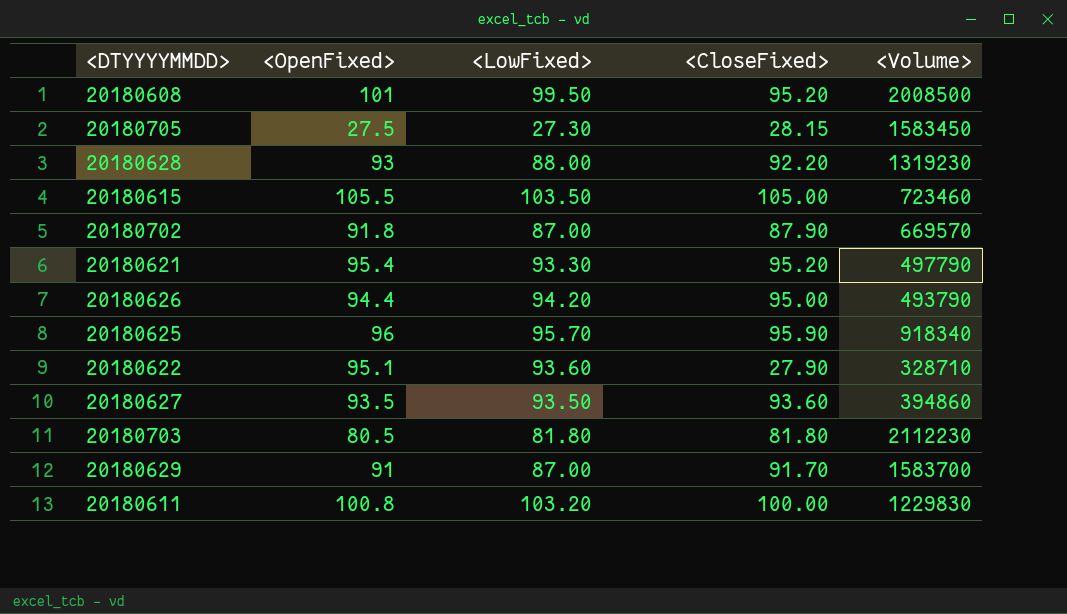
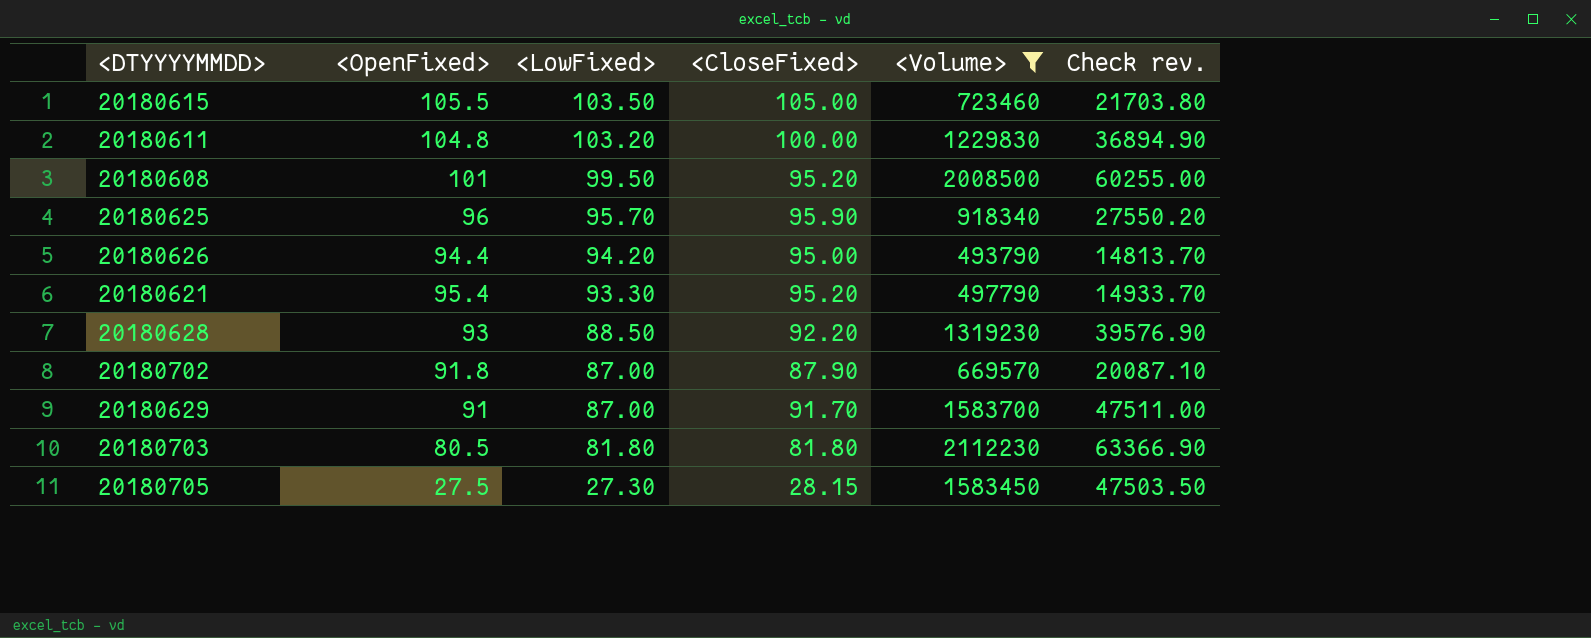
filter: none -> <Volume> >= 493790
row order: none -> <LowFixed> descending
column Check rev. | formula: none -> [<Volume>] * 0.03
20180611 | <OpenFixed>: 100.8 -> 104.8
20180628 | <LowFixed>: 88.00 -> 88.50

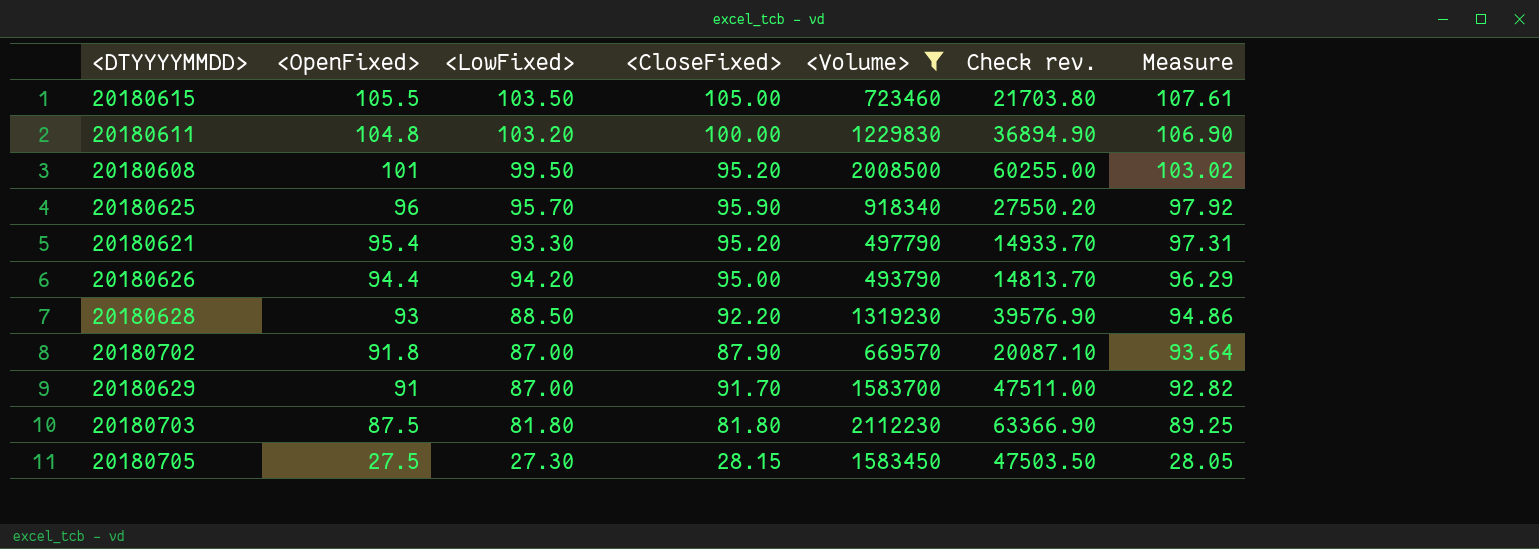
row order: <LowFixed> descending -> <OpenFixed> descending
column Measure | formula: none -> [<OpenFixed>] * 1.02
20180703 | <OpenFixed>: 80.5 -> 87.5

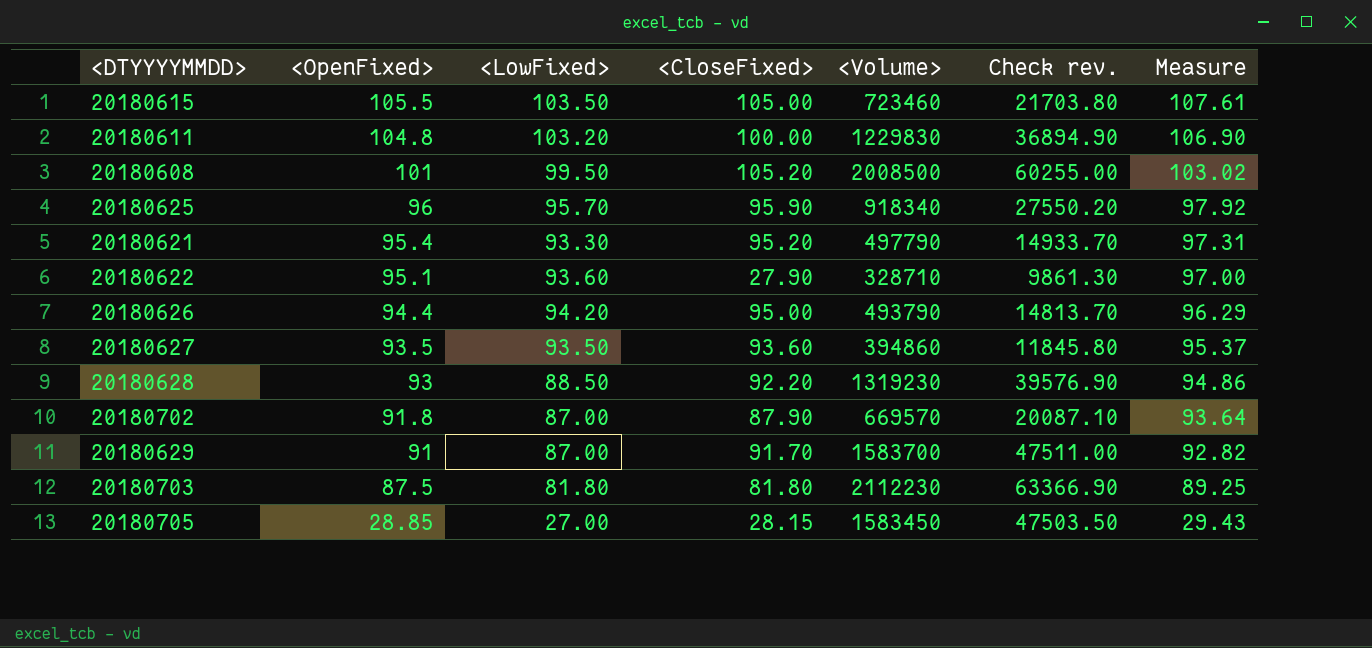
filter: <Volume> >= 493790 -> none
20180608 | <CloseFixed>: 95.20 -> 105.20
20180705 | <OpenFixed>: 27.5 -> 28.85
20180705 | <LowFixed>: 27.30 -> 27.00
20180705 | Measure: 28.05 -> 29.43

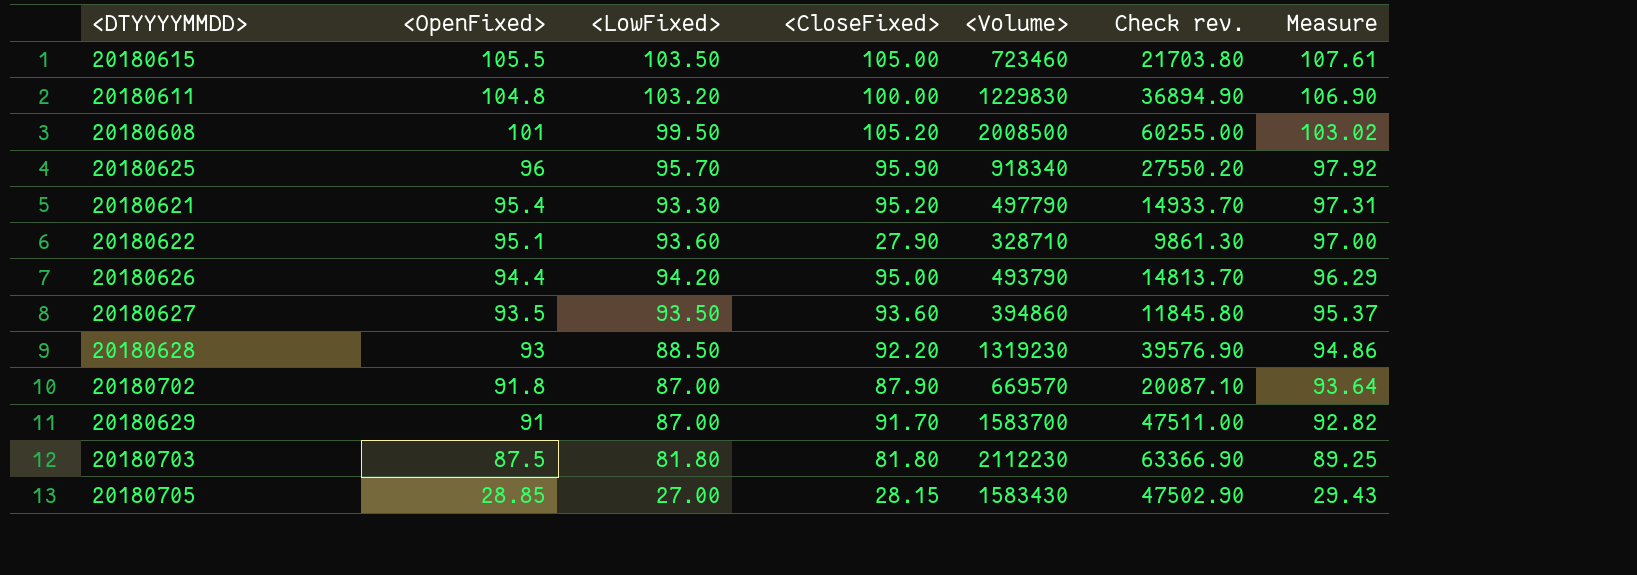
20180705 | <Volume>: 1583450 -> 1583430
20180705 | Check rev.: 47503.50 -> 47502.90

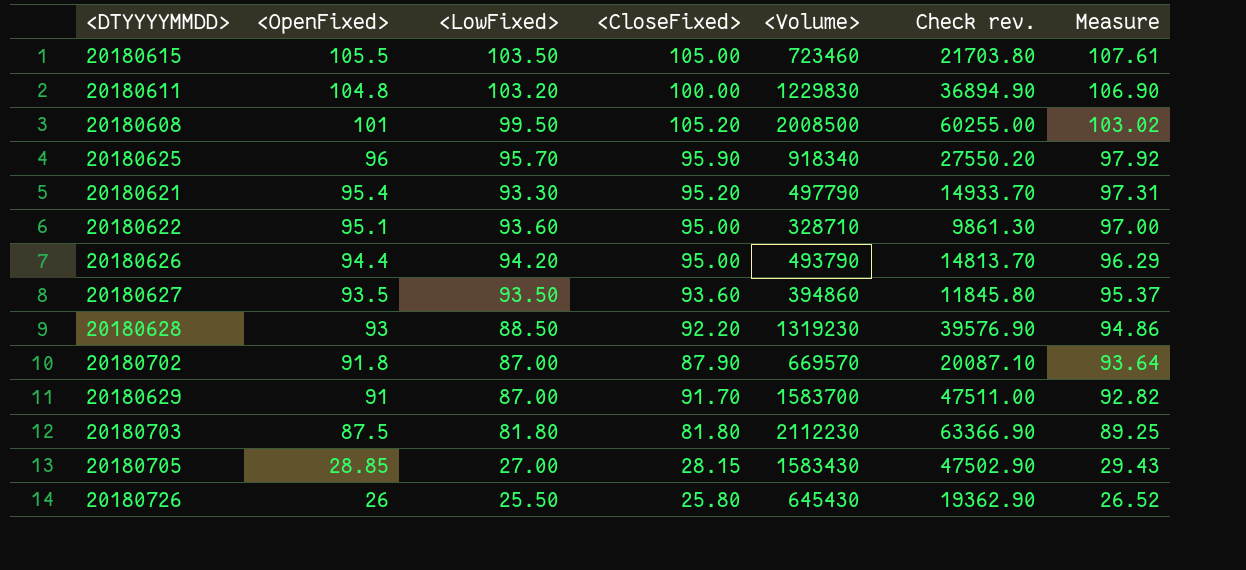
20180622 | <CloseFixed>: 27.90 -> 95.00
row 20180726: none -> 26 | 25.50 | 25.80 | 645430 | 19362.90 | 26.52

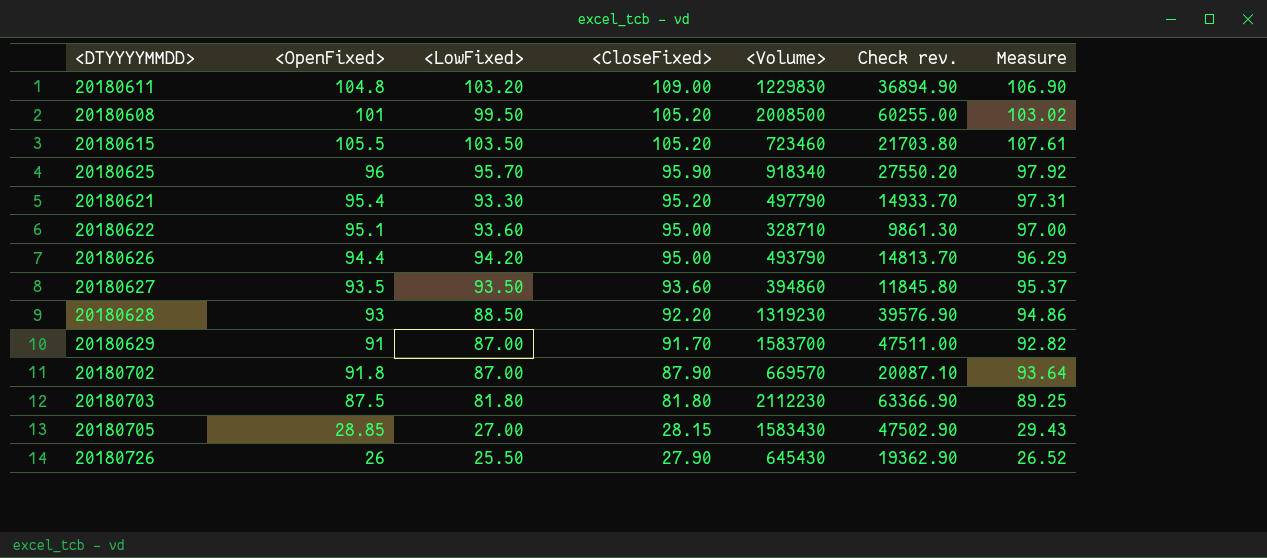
row order: <OpenFixed> descending -> <CloseFixed> descending
20180611 | <CloseFixed>: 100.00 -> 109.00
20180615 | <CloseFixed>: 105.00 -> 105.20
20180726 | <CloseFixed>: 25.80 -> 27.90

